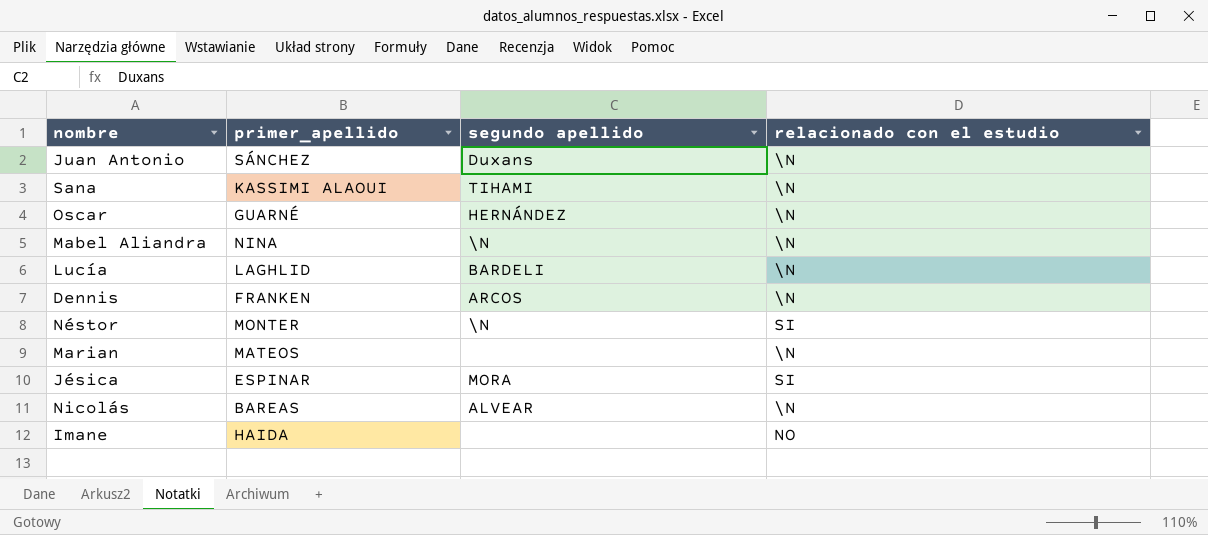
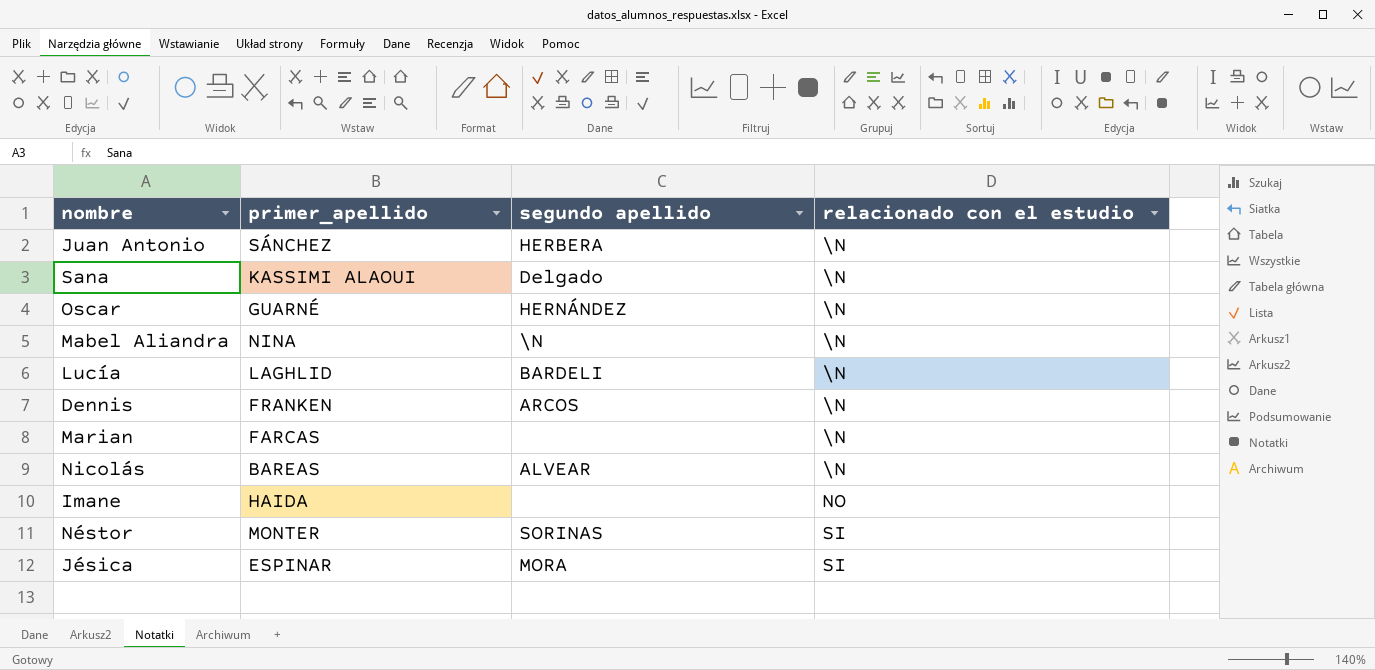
row order: none -> relacionado con el estudio ascending
Juan Antonio | segundo apellido: Duxans -> HERBERA
Sana | segundo apellido: TIHAMI -> Delgado
Marian | primer_apellido: MATEOS -> FARCAS
Néstor | segundo apellido: \N -> SORINAS

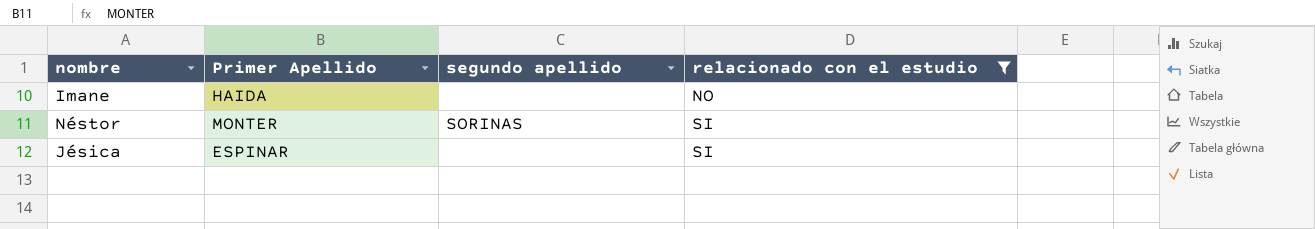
filter: none -> relacionado con el estudio != \N
column name: primer_apellido -> Primer Apellido
Jésica | segundo apellido: MORA -> none

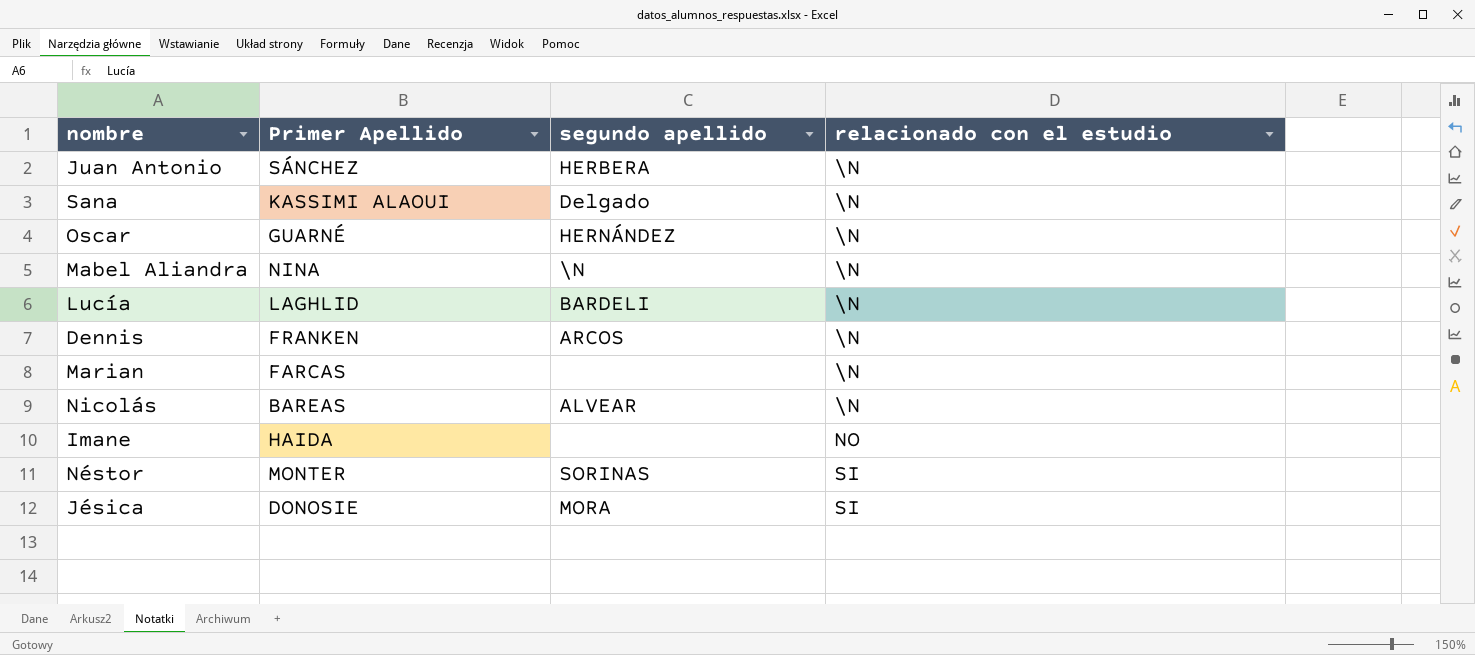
filter: relacionado con el estudio != \N -> none
Jésica | Primer Apellido: ESPINAR -> DONOSIE
Jésica | segundo apellido: none -> MORA

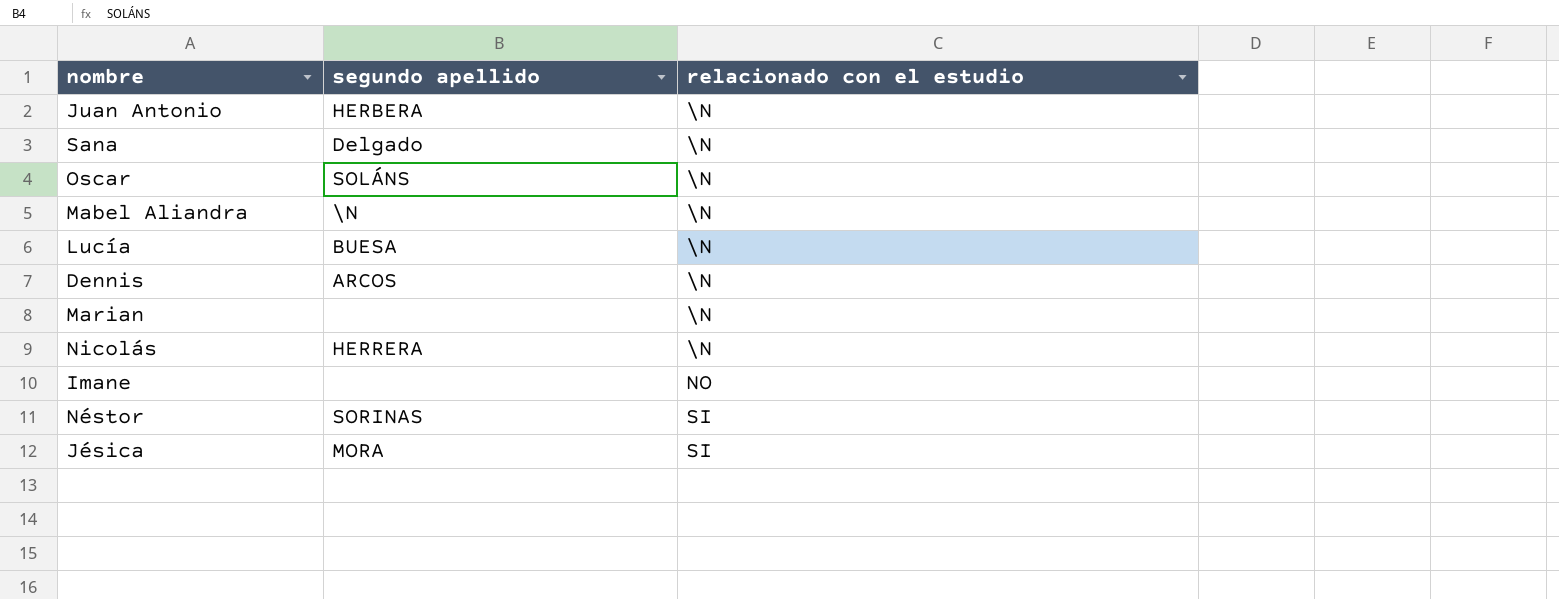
column Primer Apellido | position: 2 -> none
Oscar | segundo apellido: HERNÁNDEZ -> SOLÁNS
Lucía | segundo apellido: BARDELI -> BUESA
Nicolás | segundo apellido: ALVEAR -> HERRERA

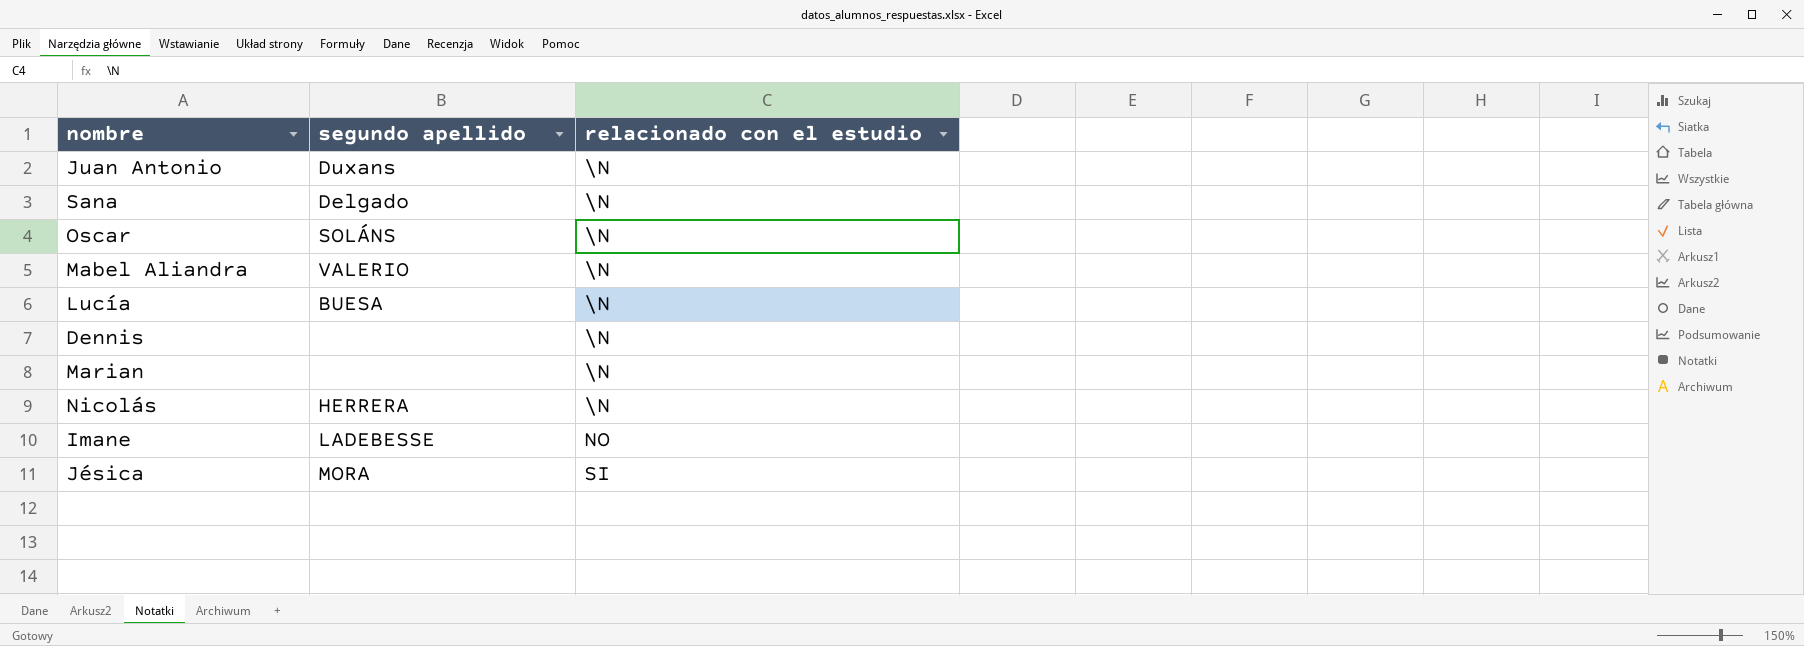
row Néstor: SORINAS | SI -> none
Juan Antonio | segundo apellido: HERBERA -> Duxans
Mabel Aliandra | segundo apellido: \N -> VALERIO
Dennis | segundo apellido: ARCOS -> none
Imane | segundo apellido: none -> LADEBESSE

